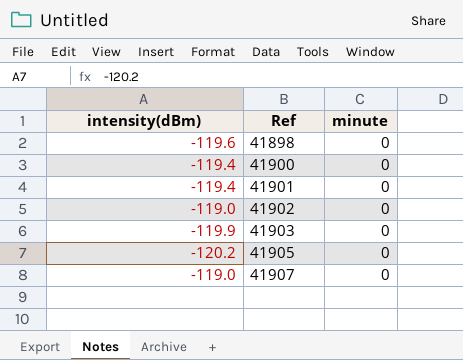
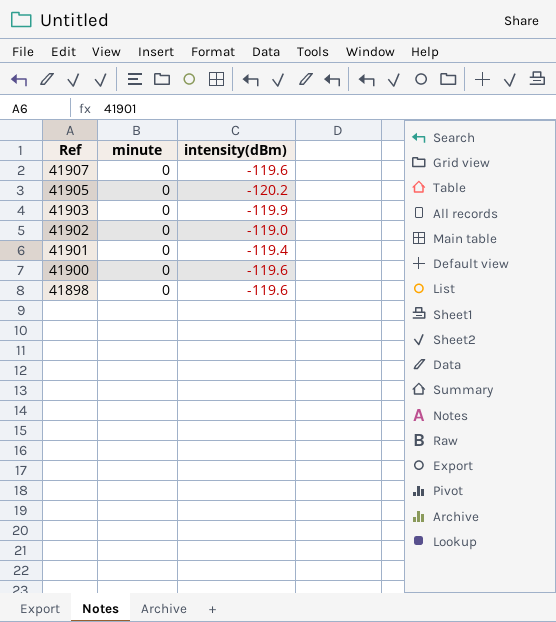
row order: Ref ascending -> Ref descending
column intensity(dBm) | position: 1 -> 3
41907 | intensity(dBm): -119.0 -> -119.6
41900 | intensity(dBm): -119.4 -> -119.6

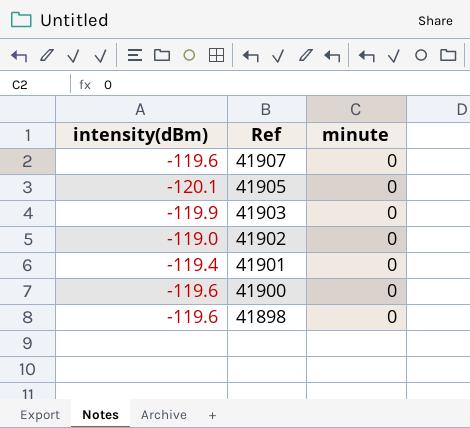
column intensity(dBm) | position: 3 -> 1
41905 | intensity(dBm): -120.2 -> -120.1

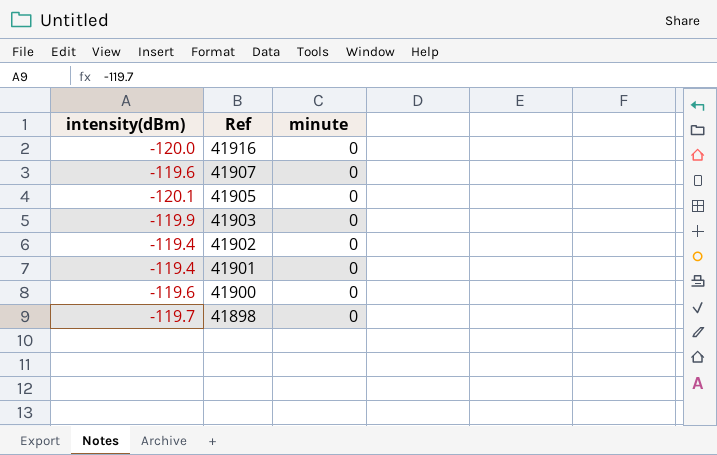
row 41916: none -> -120.0 | 0
41902 | intensity(dBm): -119.0 -> -119.4
41898 | intensity(dBm): -119.6 -> -119.7

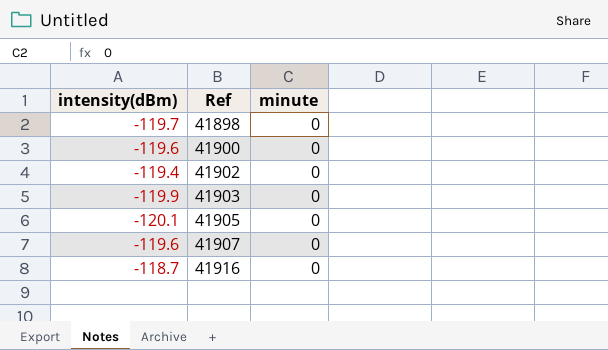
row order: Ref descending -> Ref ascending
row 41901: -119.4 | 0 -> none
41916 | intensity(dBm): -120.0 -> -118.7

